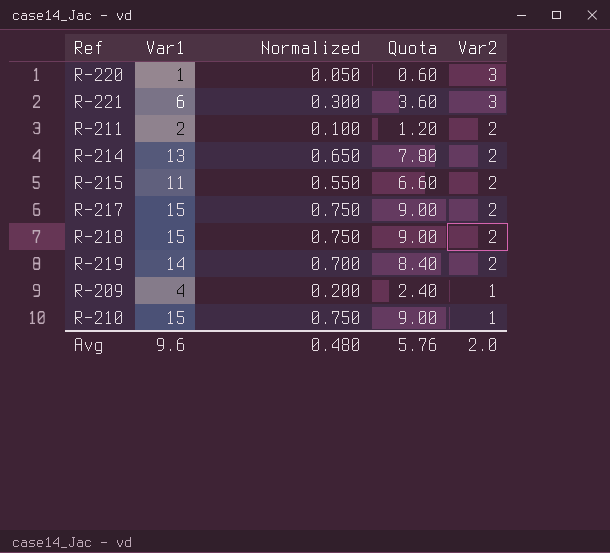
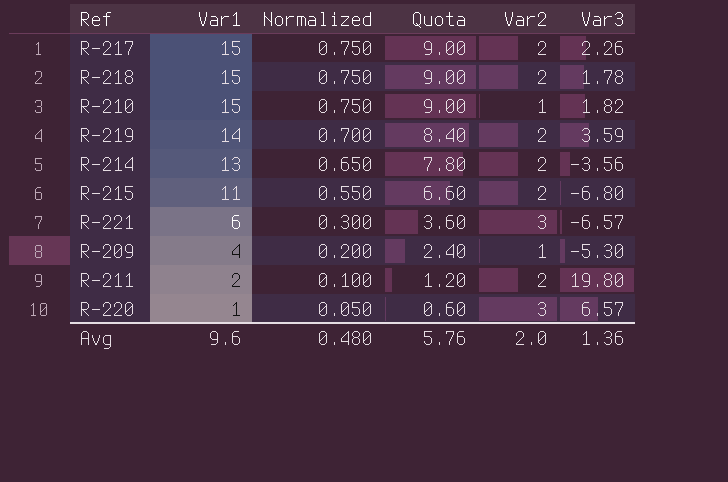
row order: Var2 descending -> Var1 descending
column Var3 | position: none -> 6

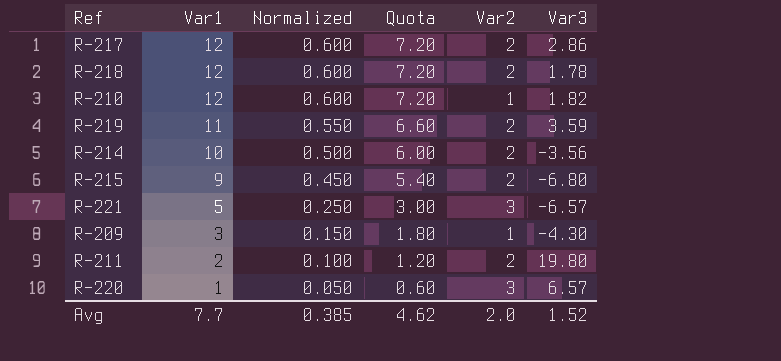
R-217 | Var1: 15 -> 12
R-217 | Normalized: 0.750 -> 0.600
R-217 | Quota: 9.00 -> 7.20
R-217 | Var3: 2.26 -> 2.86
R-218 | Var1: 15 -> 12
R-218 | Normalized: 0.750 -> 0.600
R-218 | Quota: 9.00 -> 7.20
R-210 | Var1: 15 -> 12
R-210 | Normalized: 0.750 -> 0.600
R-210 | Quota: 9.00 -> 7.20
R-219 | Var1: 14 -> 11
R-219 | Normalized: 0.700 -> 0.550
R-219 | Quota: 8.40 -> 6.60
R-214 | Var1: 13 -> 10
R-214 | Normalized: 0.650 -> 0.500
R-214 | Quota: 7.80 -> 6.00
R-215 | Var1: 11 -> 9
R-215 | Normalized: 0.550 -> 0.450
R-215 | Quota: 6.60 -> 5.40
R-221 | Var1: 6 -> 5
R-221 | Normalized: 0.300 -> 0.250
R-221 | Quota: 3.60 -> 3.00
R-209 | Var1: 4 -> 3
R-209 | Normalized: 0.200 -> 0.150
R-209 | Quota: 2.40 -> 1.80
R-209 | Var3: -5.30 -> -4.30
Avg | Var1: 9.6 -> 7.7
Avg | Normalized: 0.480 -> 0.385
Avg | Quota: 5.76 -> 4.62
Avg | Var3: 1.36 -> 1.52

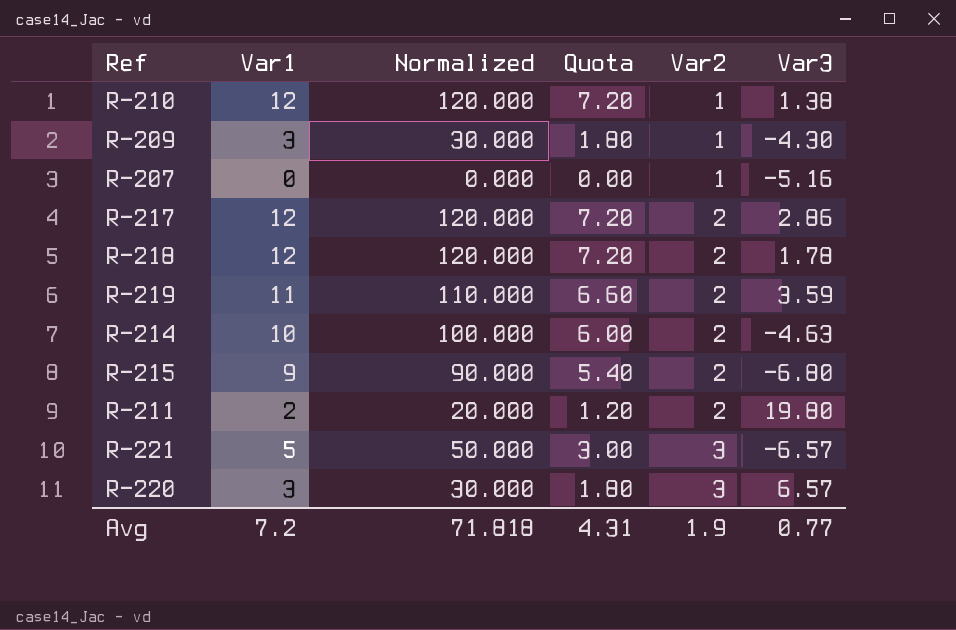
row order: Var1 descending -> Var2 ascending
column Normalized | formula: [Var1] * 0.05 -> [Var1] * 10
R-210 | Var3: 1.82 -> 1.38
row R-207: none -> 0 | 0.000 | 0.00 | 1 | -5.16
R-214 | Var3: -3.56 -> -4.63
R-220 | Var1: 1 -> 3
R-220 | Quota: 0.60 -> 1.80
Avg | Var1: 7.7 -> 7.2
Avg | Normalized: 0.385 -> 71.818
Avg | Quota: 4.62 -> 4.31
Avg | Var2: 2.0 -> 1.9
Avg | Var3: 1.52 -> 0.77

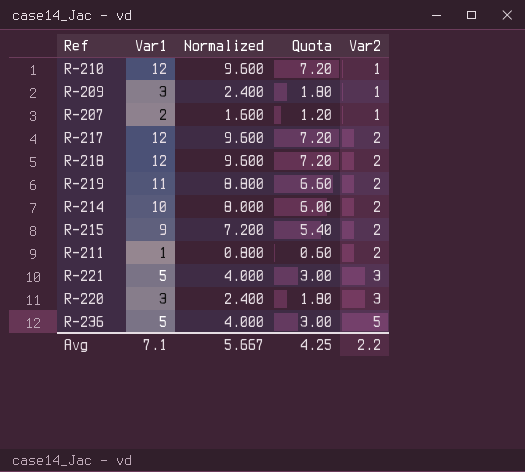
column Var3 | position: 6 -> none
column Normalized | formula: [Var1] * 10 -> [Var1] * 0.8
R-207 | Var1: 0 -> 2
R-207 | Quota: 0.00 -> 1.20
R-211 | Var1: 2 -> 1
R-211 | Quota: 1.20 -> 0.60
row R-236: none -> 5 | 4.000 | 3.00 | 5
Avg | Var1: 7.2 -> 7.1
Avg | Normalized: 71.818 -> 5.667
Avg | Quota: 4.31 -> 4.25
Avg | Var2: 1.9 -> 2.2

